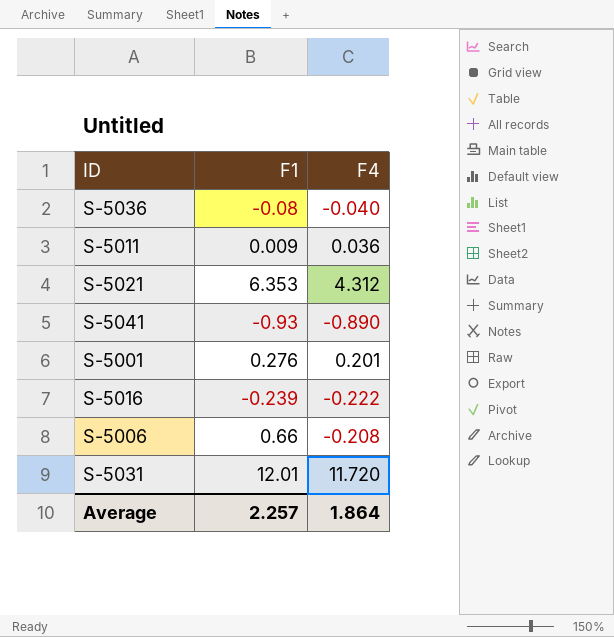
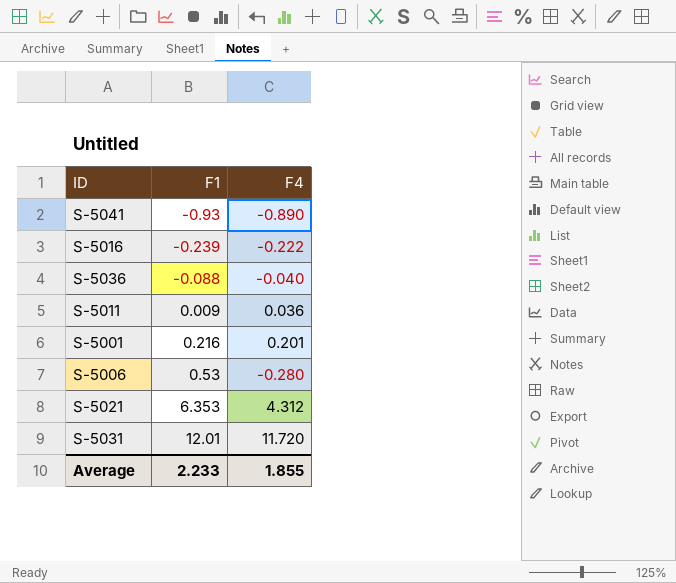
row order: none -> F1 ascending
S-5036 | F1: -0.08 -> -0.088
S-5001 | F1: 0.276 -> 0.216
S-5006 | F1: 0.66 -> 0.53
S-5006 | F4: -0.208 -> -0.280
Average | F1: 2.257 -> 2.233
Average | F4: 1.864 -> 1.855

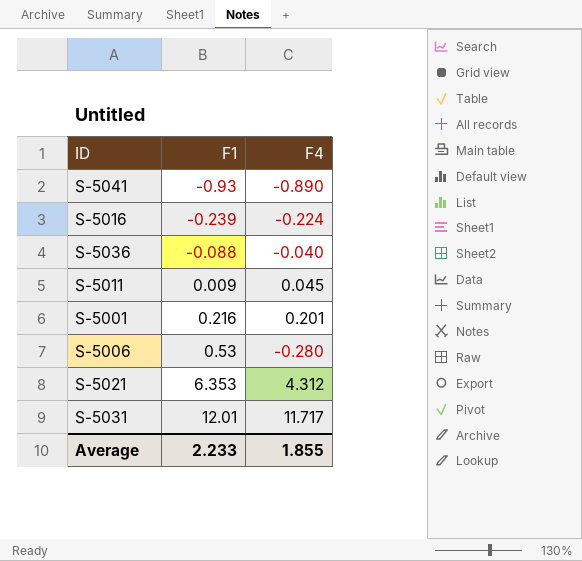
S-5016 | F4: -0.222 -> -0.224
S-5011 | F4: 0.036 -> 0.045
S-5031 | F4: 11.720 -> 11.717

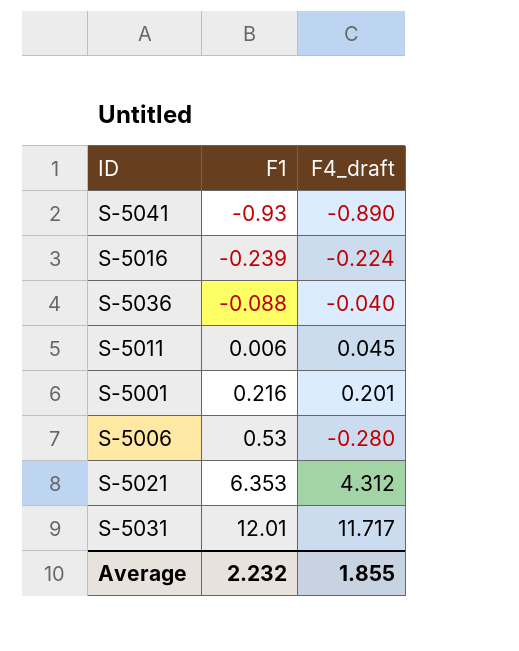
column name: F4 -> F4_draft
S-5011 | F1: 0.009 -> 0.006
Average | F1: 2.233 -> 2.232

